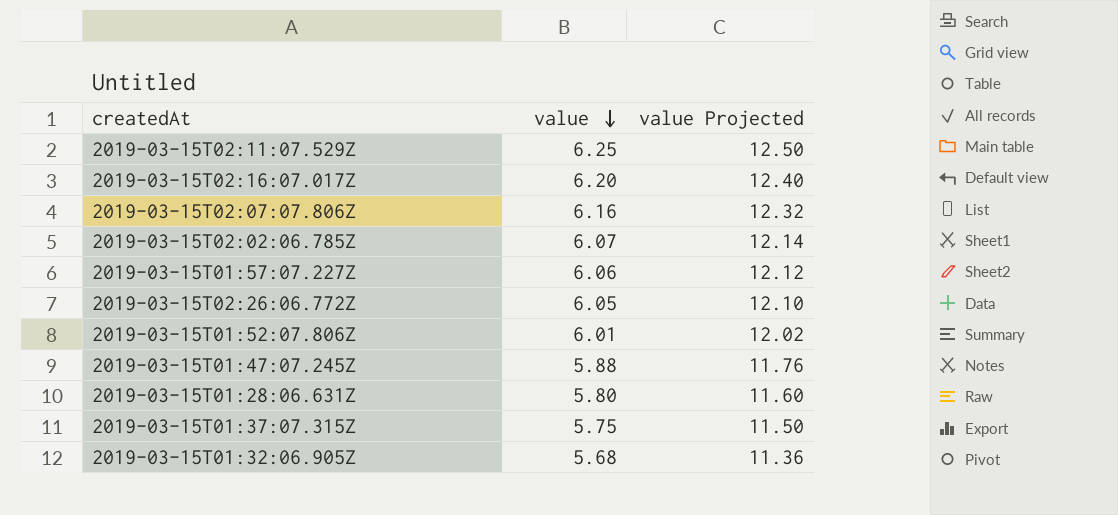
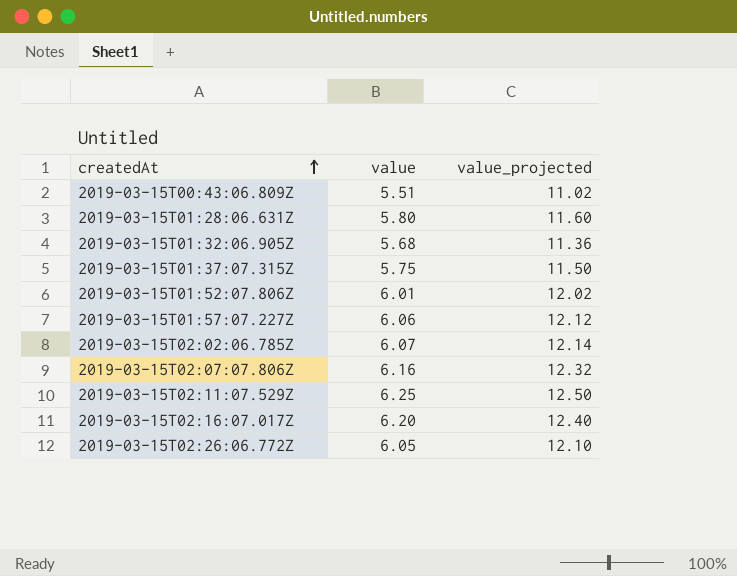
row order: value descending -> createdAt ascending
column name: value Projected -> value_projected
row 2019-03-15T01:47:07.245Z: 5.88 | 11.76 -> none
row 2019-03-15T00:43:06.809Z: none -> 5.51 | 11.02

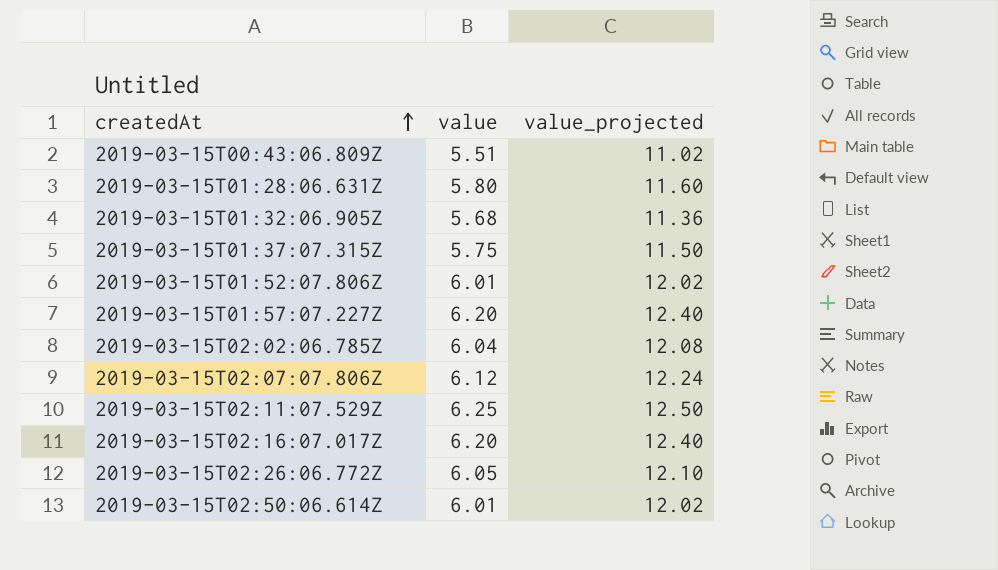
2019-03-15T01:57:07.227Z | value: 6.06 -> 6.20
2019-03-15T01:57:07.227Z | value_projected: 12.12 -> 12.40
2019-03-15T02:02:06.785Z | value: 6.07 -> 6.04
2019-03-15T02:02:06.785Z | value_projected: 12.14 -> 12.08
2019-03-15T02:07:07.806Z | value: 6.16 -> 6.12
2019-03-15T02:07:07.806Z | value_projected: 12.32 -> 12.24
row 2019-03-15T02:50:06.614Z: none -> 6.01 | 12.02

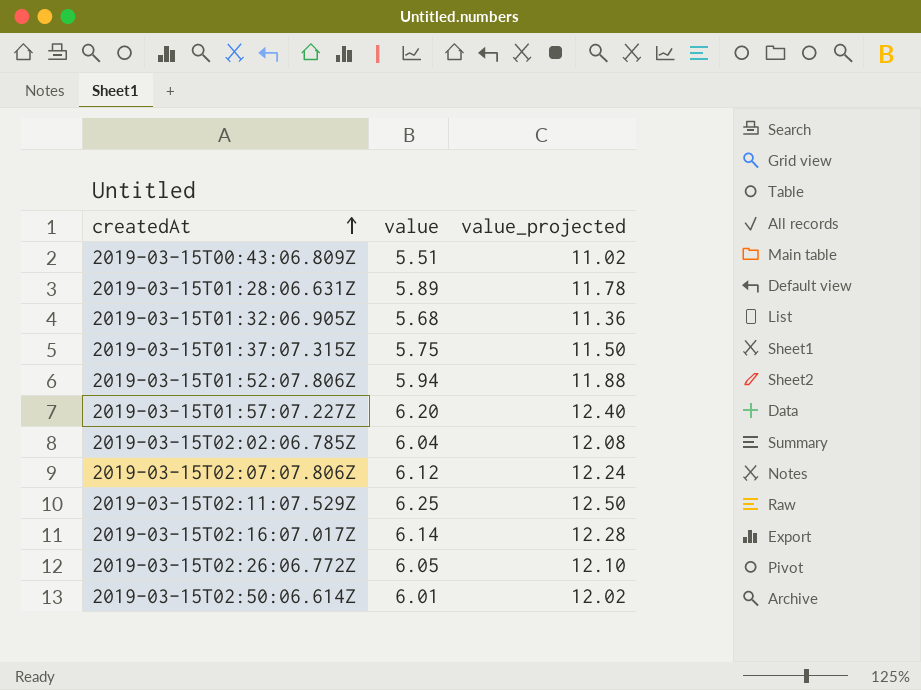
2019-03-15T01:28:06.631Z | value: 5.80 -> 5.89
2019-03-15T01:28:06.631Z | value_projected: 11.60 -> 11.78
2019-03-15T01:52:07.806Z | value: 6.01 -> 5.94
2019-03-15T01:52:07.806Z | value_projected: 12.02 -> 11.88
2019-03-15T02:16:07.017Z | value: 6.20 -> 6.14
2019-03-15T02:16:07.017Z | value_projected: 12.40 -> 12.28

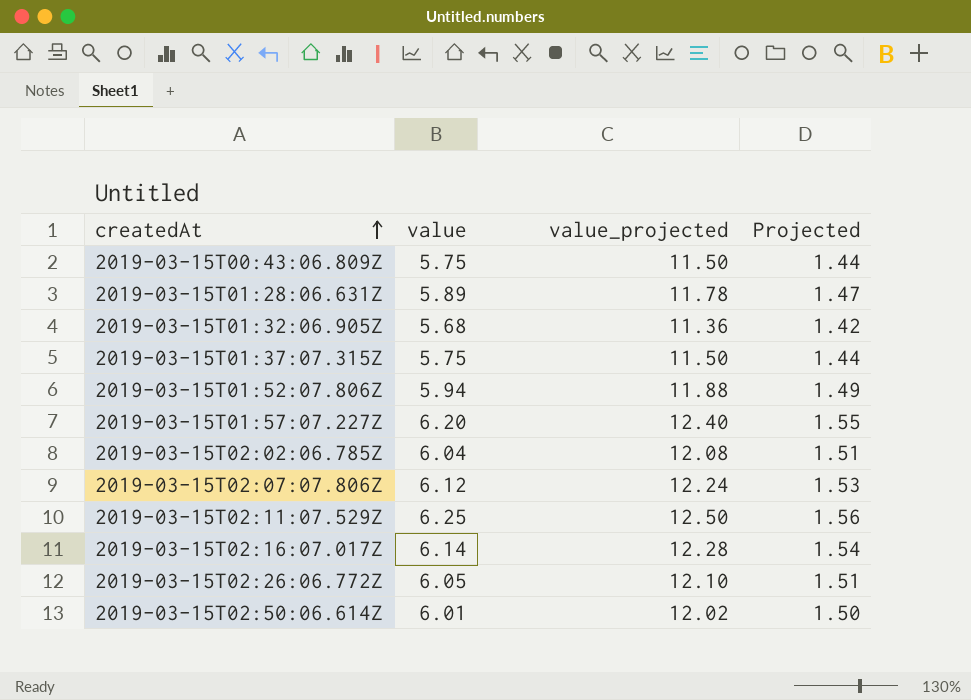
column Projected | formula: none -> [value] * 0.25
2019-03-15T00:43:06.809Z | value: 5.51 -> 5.75
2019-03-15T00:43:06.809Z | value_projected: 11.02 -> 11.50

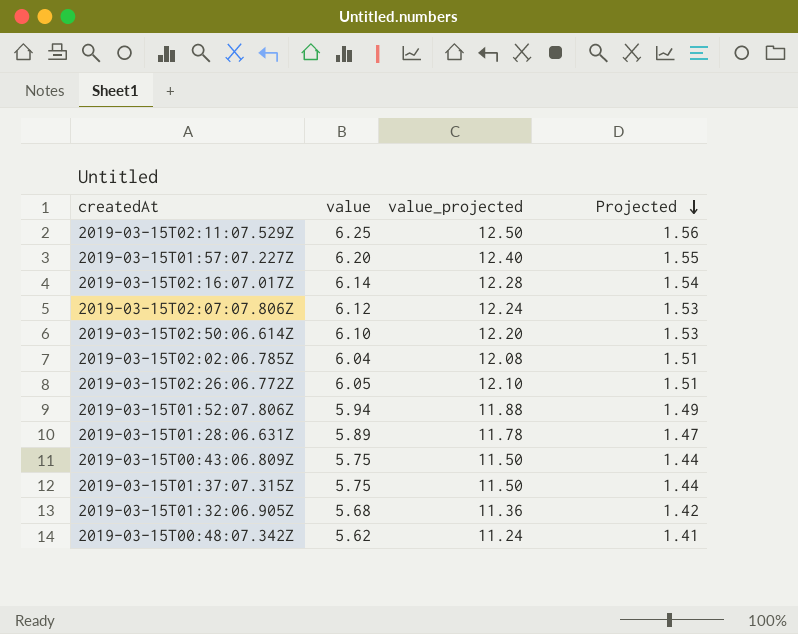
row order: createdAt ascending -> Projected descending
2019-03-15T02:50:06.614Z | value: 6.01 -> 6.10
2019-03-15T02:50:06.614Z | value_projected: 12.02 -> 12.20
2019-03-15T02:50:06.614Z | Projected: 1.50 -> 1.53
row 2019-03-15T00:48:07.342Z: none -> 5.62 | 11.24 | 1.41

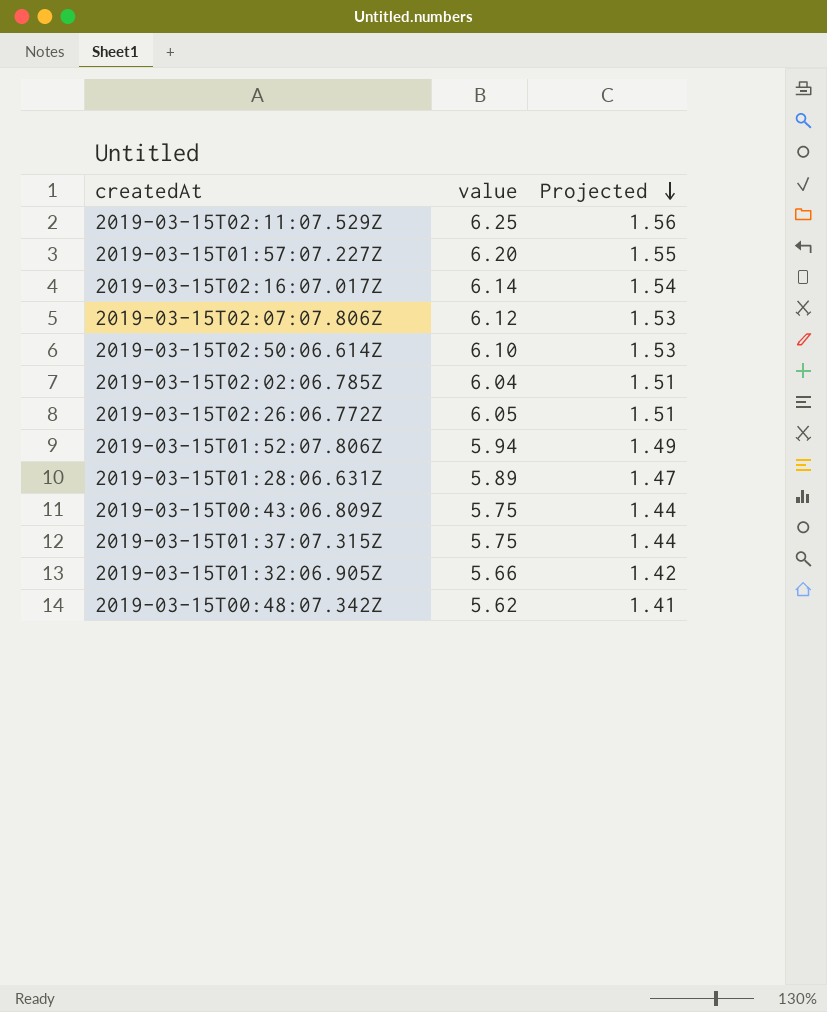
column value_projected | formula: [value] * 2 -> none
2019-03-15T01:32:06.905Z | value: 5.68 -> 5.66

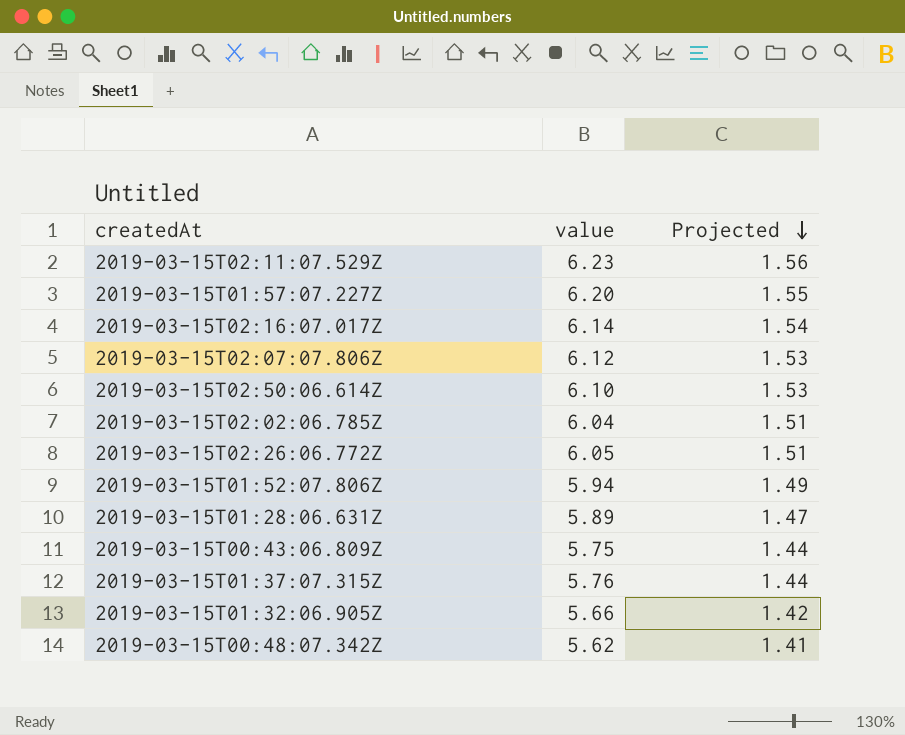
2019-03-15T02:11:07.529Z | value: 6.25 -> 6.23
2019-03-15T01:37:07.315Z | value: 5.75 -> 5.76

